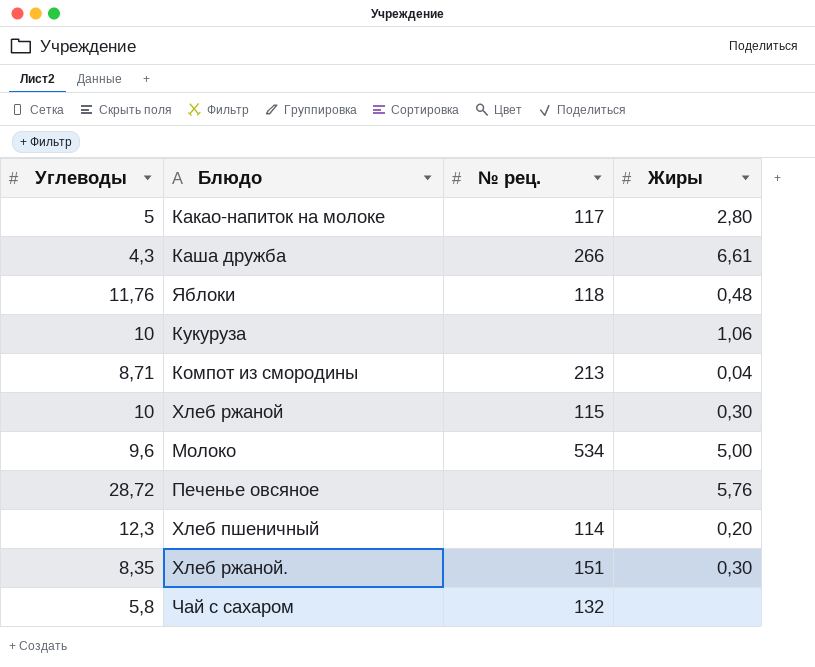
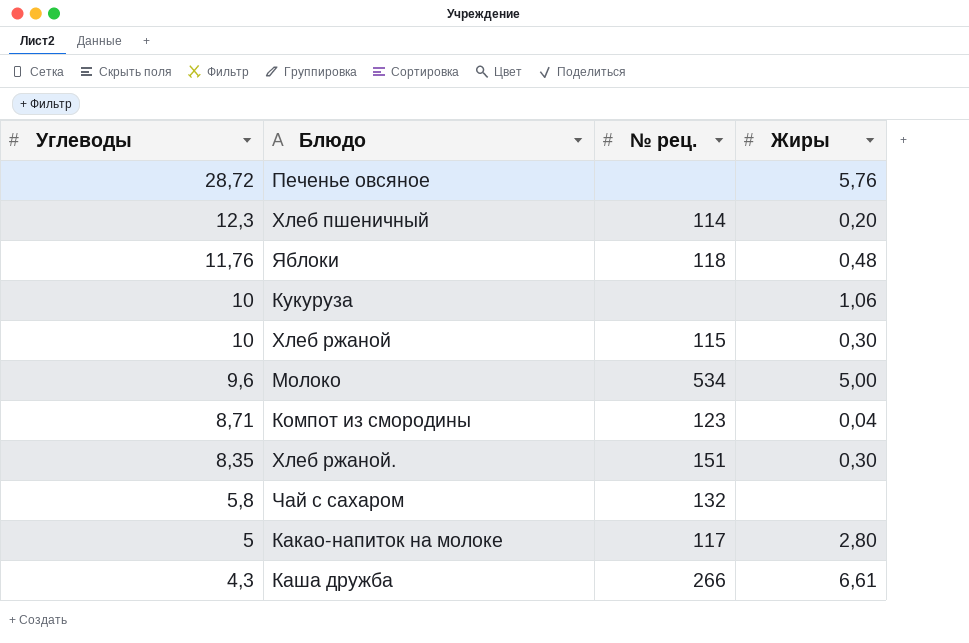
row order: none -> Углеводы descending
Компот из смородины | № рец.: 213 -> 123

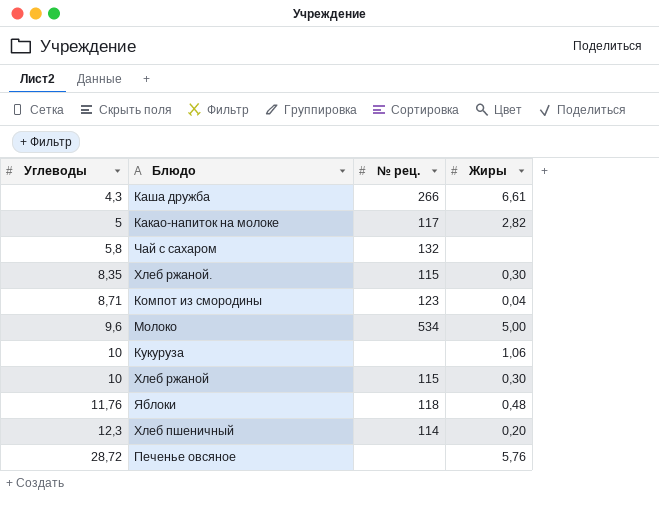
row order: Углеводы descending -> Углеводы ascending
Какао-напиток на молоке | Жиры: 2,80 -> 2,82
Хлеб ржаной. | № рец.: 151 -> 115

